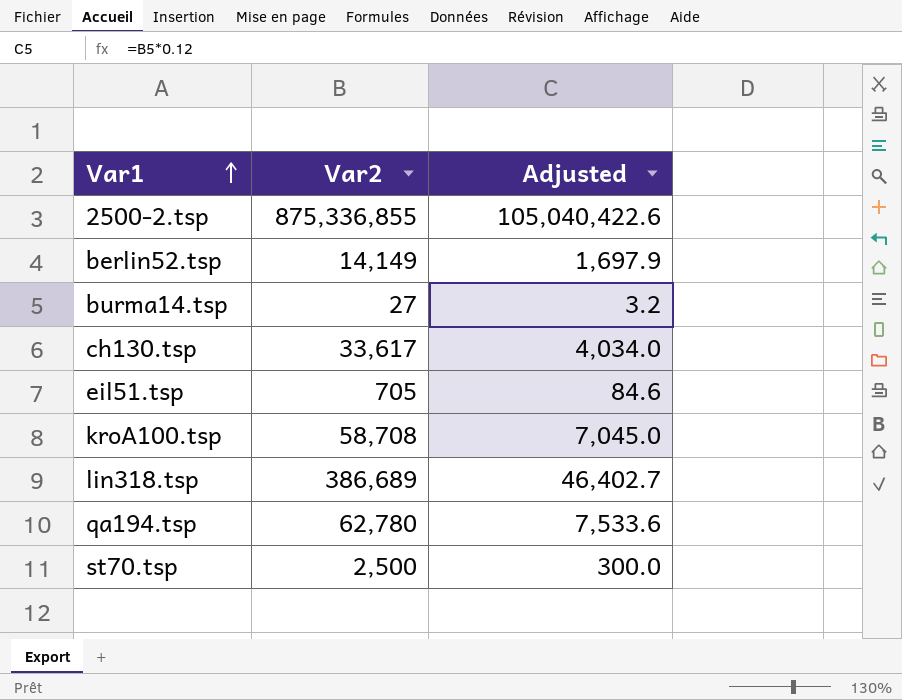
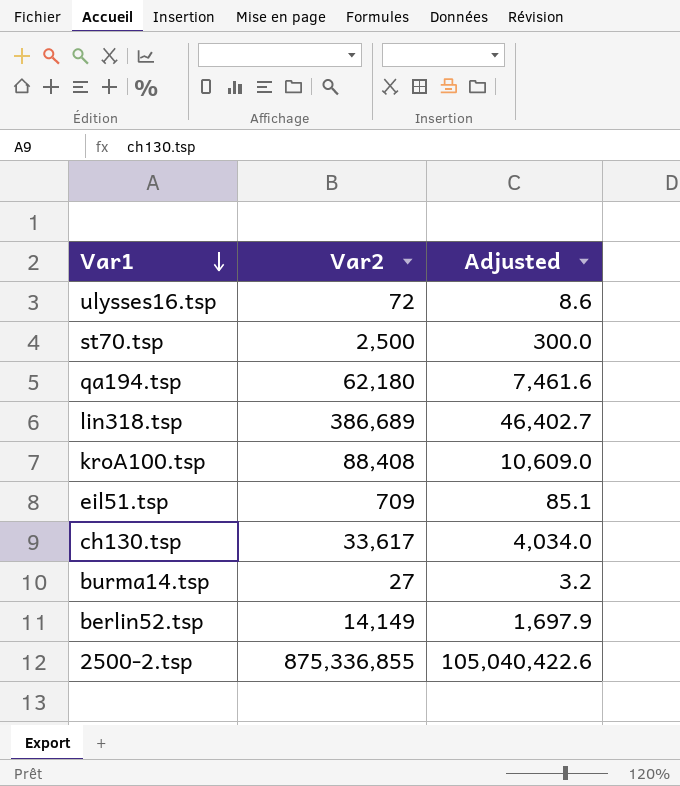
row order: Var1 ascending -> Var1 descending
row ulysses16.tsp: none -> 72 | 8.6
qa194.tsp | Var2: 62,780 -> 62,180
qa194.tsp | Adjusted: 7,533.6 -> 7,461.6
kroA100.tsp | Var2: 58,708 -> 88,408
kroA100.tsp | Adjusted: 7,045.0 -> 10,609.0
eil51.tsp | Var2: 705 -> 709
eil51.tsp | Adjusted: 84.6 -> 85.1

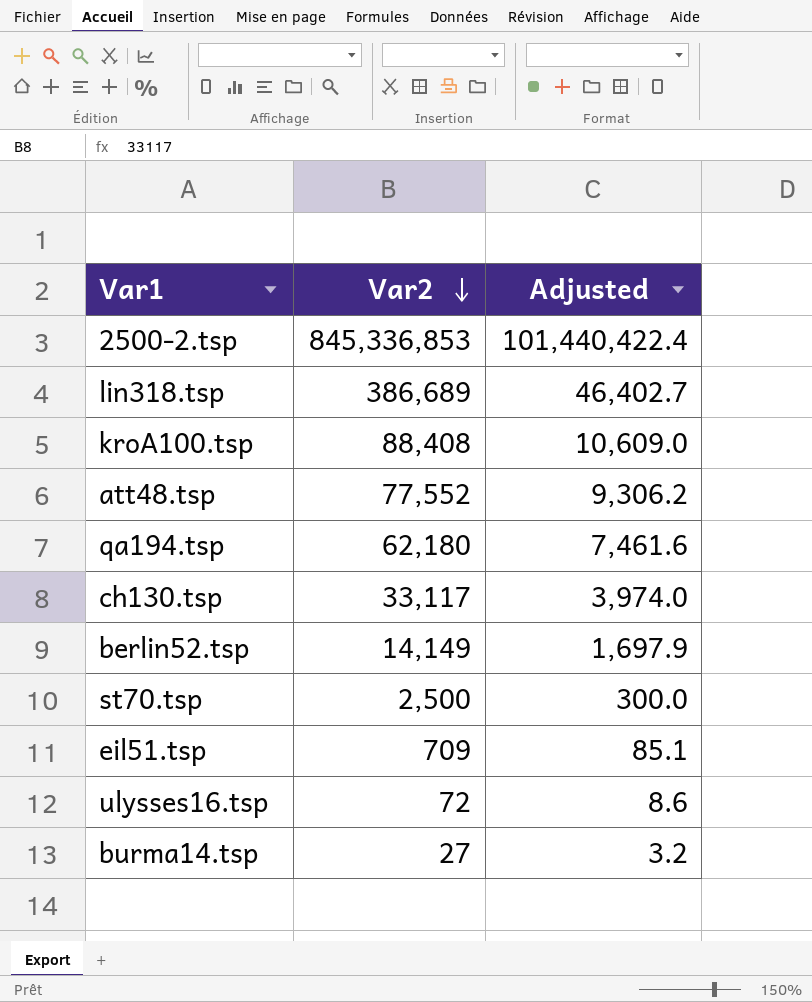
row order: Var1 descending -> Var2 descending
2500-2.tsp | Var2: 875,336,855 -> 845,336,853
2500-2.tsp | Adjusted: 105,040,422.6 -> 101,440,422.4
row att48.tsp: none -> 77,552 | 9,306.2
ch130.tsp | Var2: 33,617 -> 33,117
ch130.tsp | Adjusted: 4,034.0 -> 3,974.0

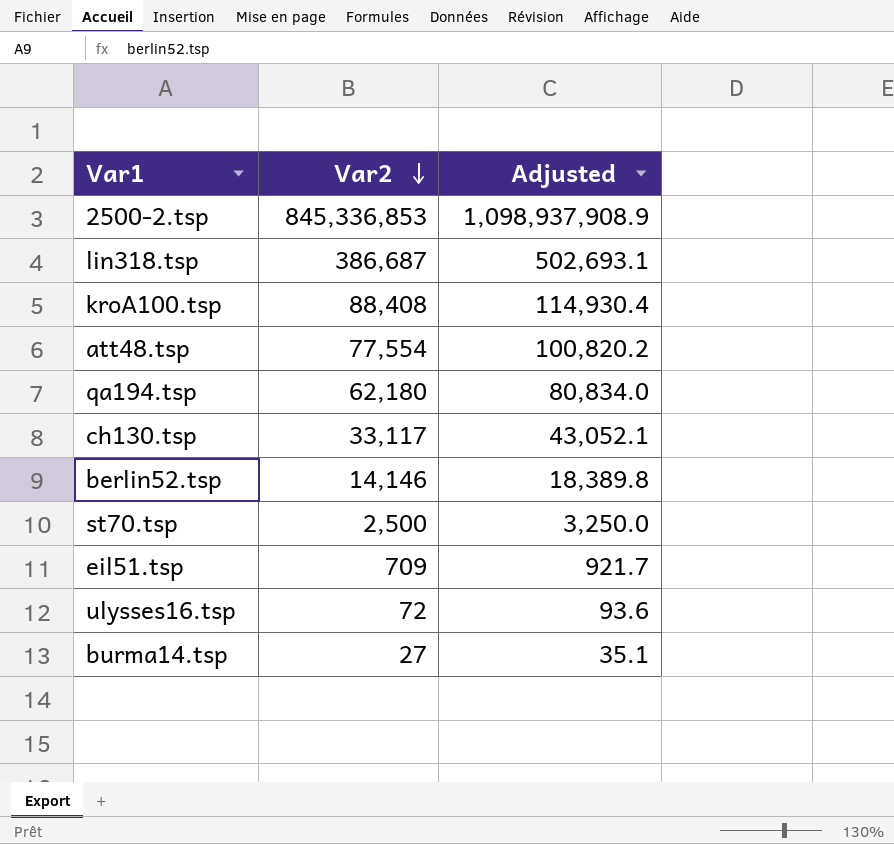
column Adjusted | formula: [Var2] * 0.12 -> [Var2] * 1.3
lin318.tsp | Var2: 386,689 -> 386,687
att48.tsp | Var2: 77,552 -> 77,554
berlin52.tsp | Var2: 14,149 -> 14,146

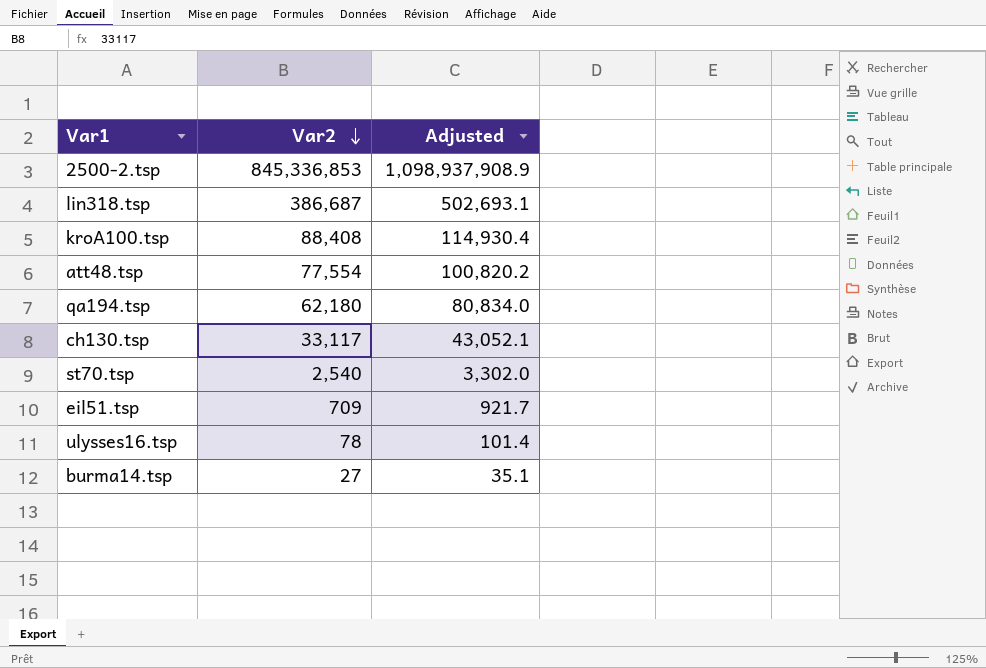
row berlin52.tsp: 14,146 | 18,389.8 -> none
st70.tsp | Var2: 2,500 -> 2,540
st70.tsp | Adjusted: 3,250.0 -> 3,302.0
ulysses16.tsp | Var2: 72 -> 78
ulysses16.tsp | Adjusted: 93.6 -> 101.4

